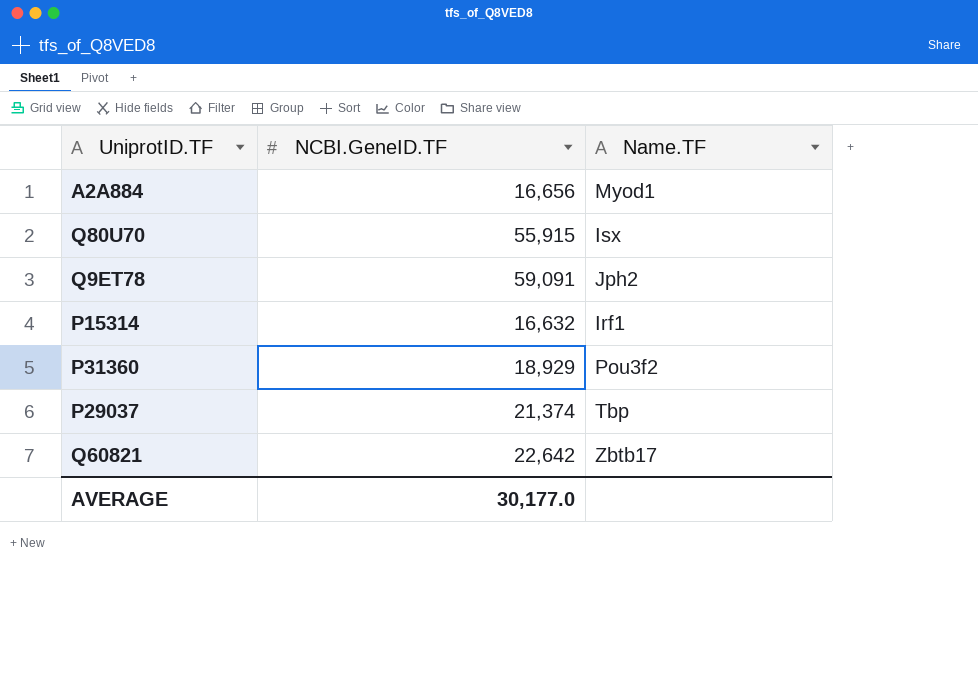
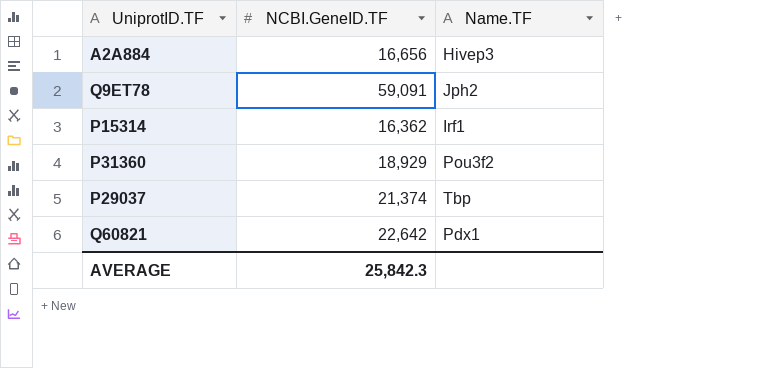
row Q80U70: 55,915 | Isx -> none
A2A884 | Name.TF: Myod1 -> Hivep3
P15314 | NCBI.GeneID.TF: 16,632 -> 16,362
Q60821 | Name.TF: Zbtb17 -> Pdx1
AVERAGE | NCBI.GeneID.TF: 30,177.0 -> 25,842.3

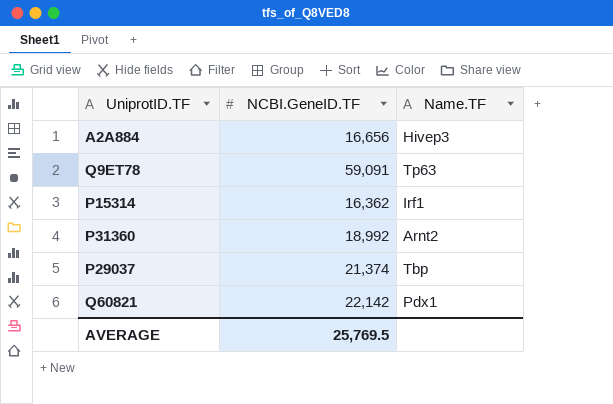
Q9ET78 | Name.TF: Jph2 -> Tp63
P31360 | NCBI.GeneID.TF: 18,929 -> 18,992
P31360 | Name.TF: Pou3f2 -> Arnt2
Q60821 | NCBI.GeneID.TF: 22,642 -> 22,142
AVERAGE | NCBI.GeneID.TF: 25,842.3 -> 25,769.5

